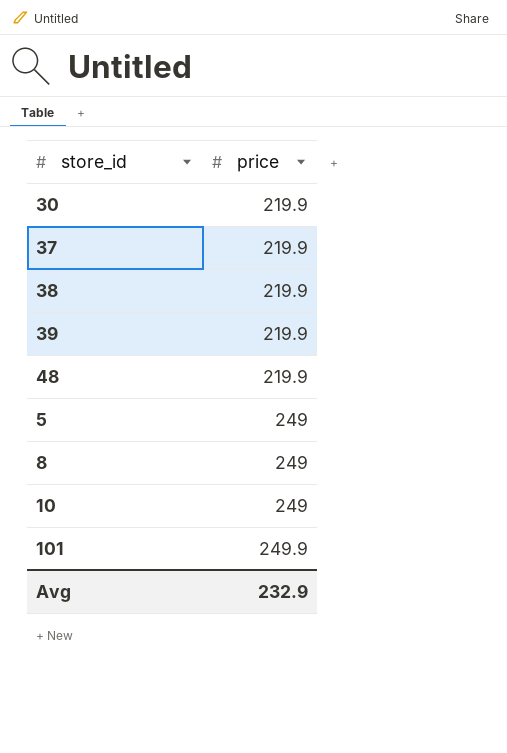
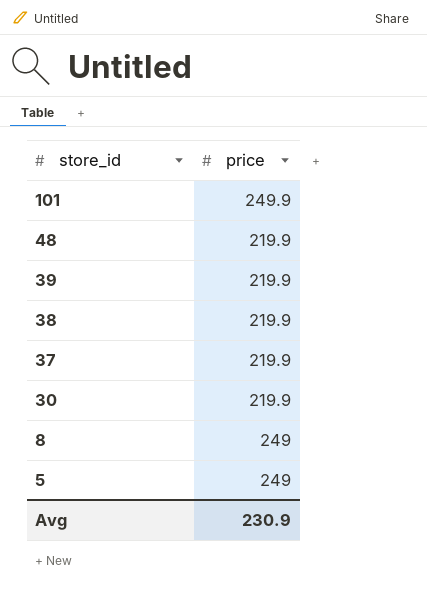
row order: price ascending -> store_id descending
row 10: 249 -> none
Avg | price: 232.9 -> 230.9

